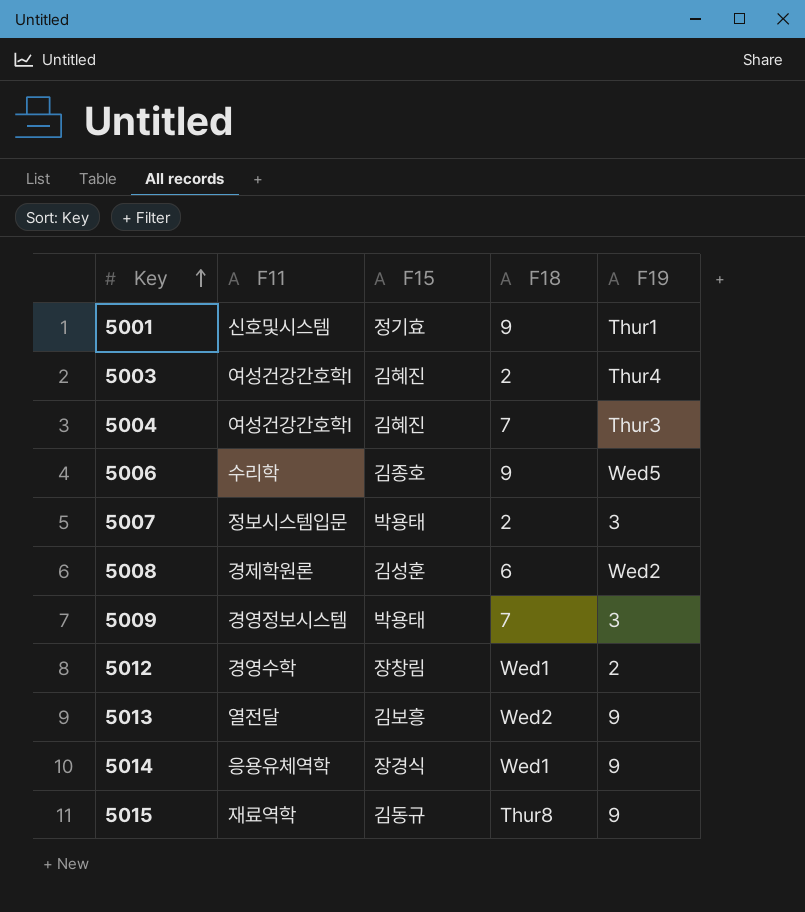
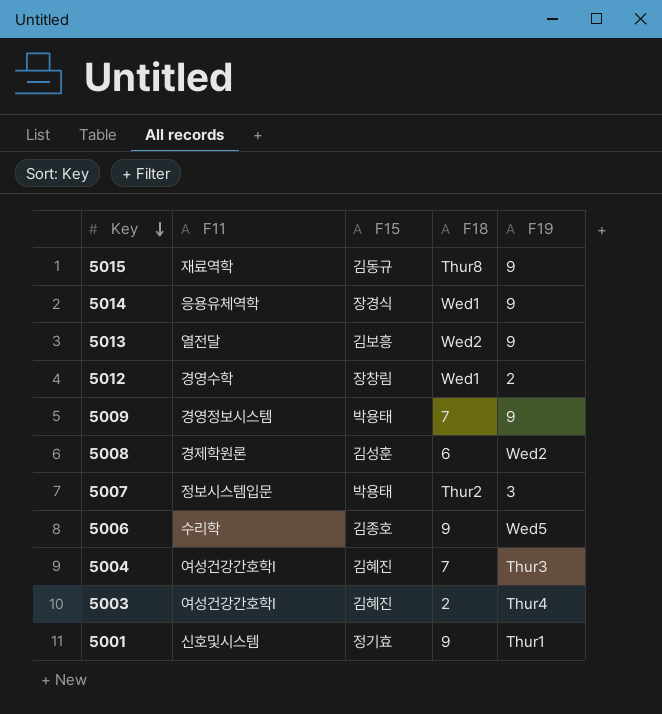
row order: Key ascending -> Key descending
5009 | F19: 3 -> 9
5007 | F18: 2 -> Thur2

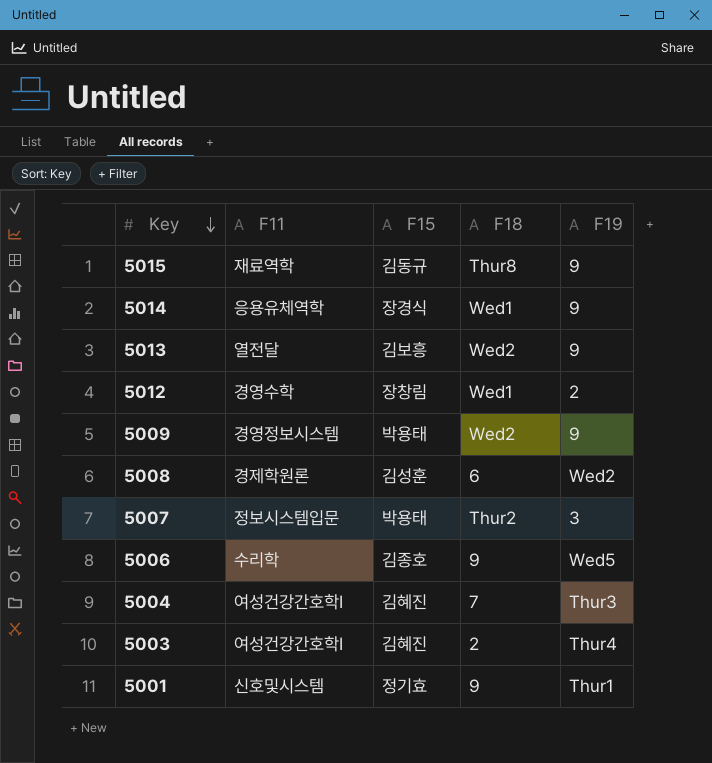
5009 | F18: 7 -> Wed2

